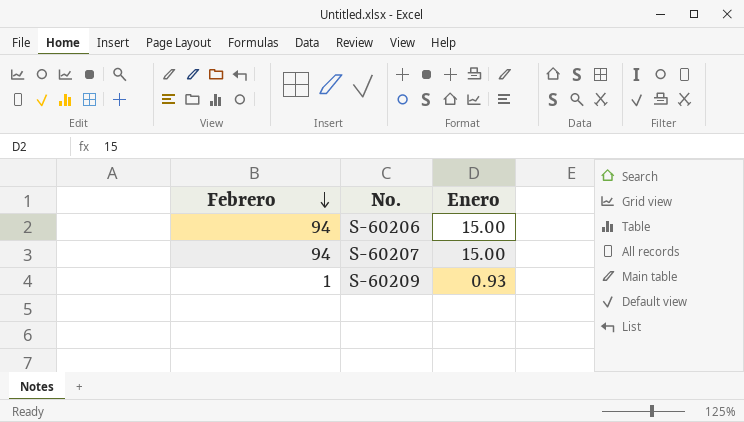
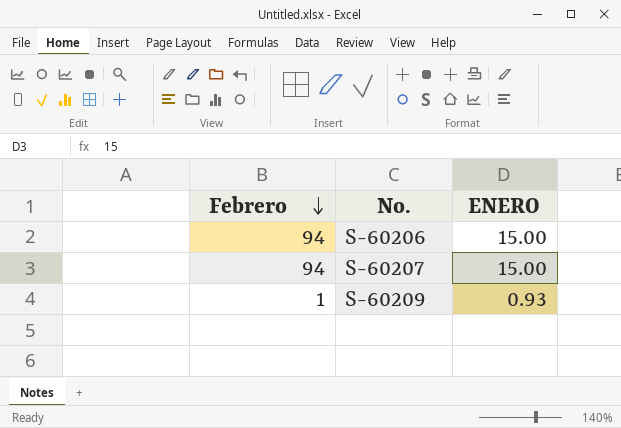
column name: Enero -> ENERO

